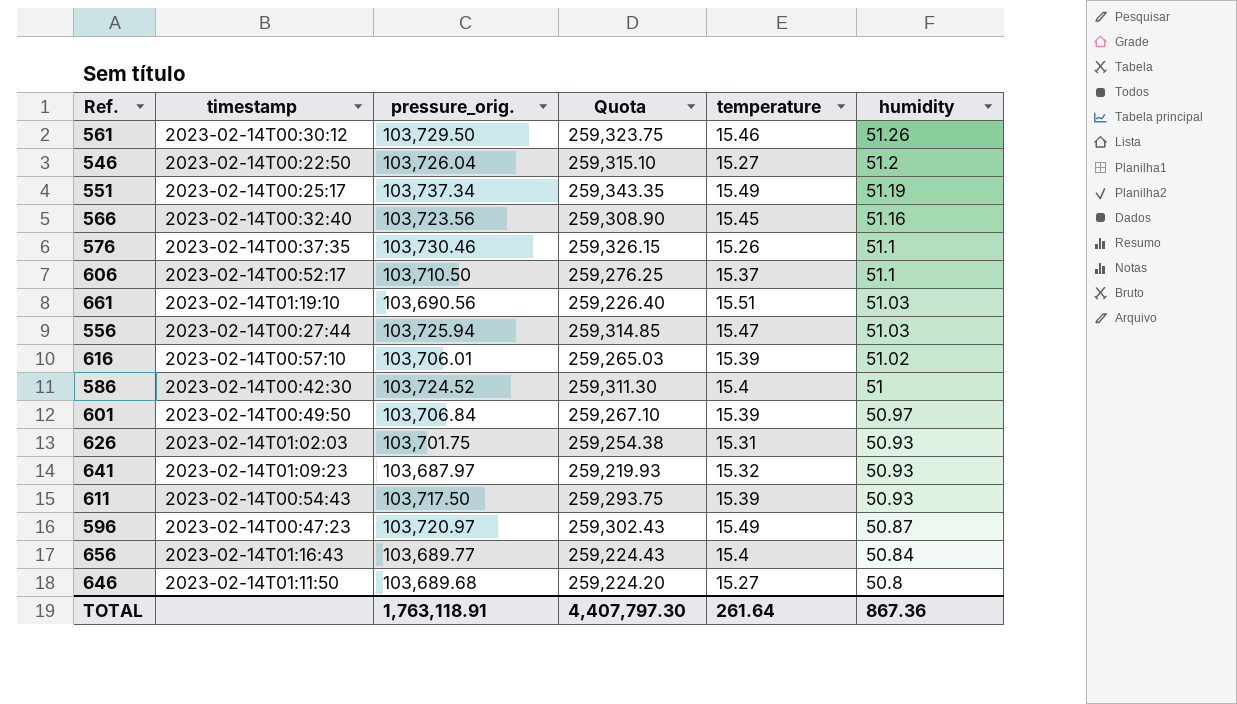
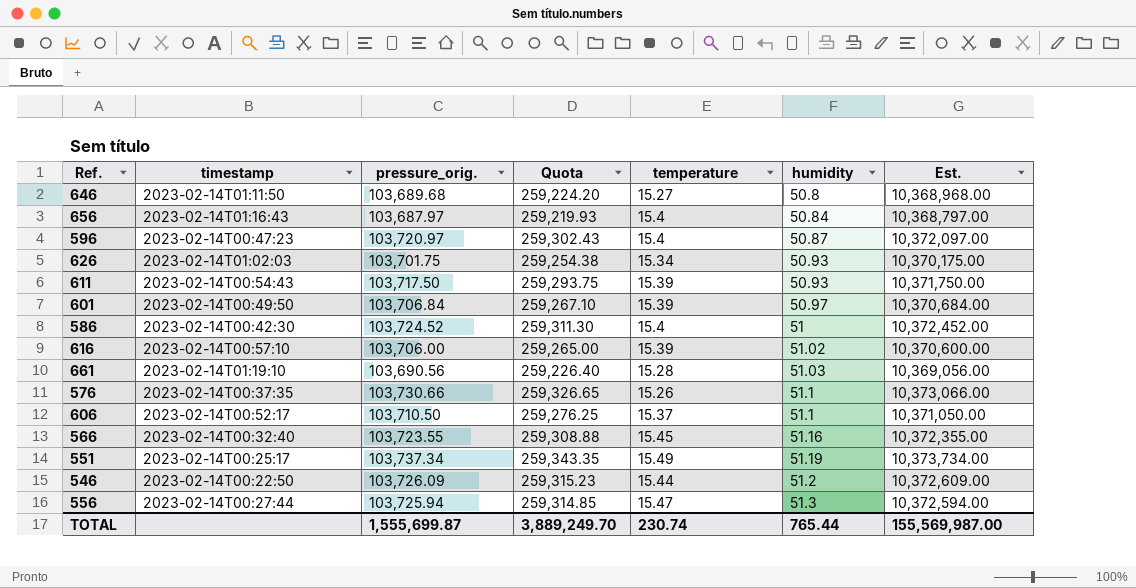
row order: humidity descending -> humidity ascending
column Est. | formula: none -> [pressure_orig.] * 100
row 561: 2023-02-14T00:30:12 | 103,729.50 | 259,323.75 | 15.46 | 51.26 -> none
row 641: 2023-02-14T01:09:23 | 103,687.97 | 259,219.93 | 15.32 | 50.93 -> none
656 | pressure_orig.: 103,689.77 -> 103,687.97
656 | Quota: 259,224.43 -> 259,219.93
596 | temperature: 15.49 -> 15.4
626 | temperature: 15.31 -> 15.34
616 | pressure_orig.: 103,706.01 -> 103,706.00
616 | Quota: 259,265.03 -> 259,265.00
661 | temperature: 15.51 -> 15.28
576 | pressure_orig.: 103,730.46 -> 103,730.66
576 | Quota: 259,326.15 -> 259,326.65
566 | pressure_orig.: 103,723.56 -> 103,723.55
566 | Quota: 259,308.90 -> 259,308.88
546 | pressure_orig.: 103,726.04 -> 103,726.09
546 | Quota: 259,315.10 -> 259,315.23
546 | temperature: 15.27 -> 15.44
556 | humidity: 51.03 -> 51.3
TOTAL | pressure_orig.: 1,763,118.91 -> 1,555,699.87
TOTAL | Quota: 4,407,797.30 -> 3,889,249.70
TOTAL | temperature: 261.64 -> 230.74
TOTAL | humidity: 867.36 -> 765.44

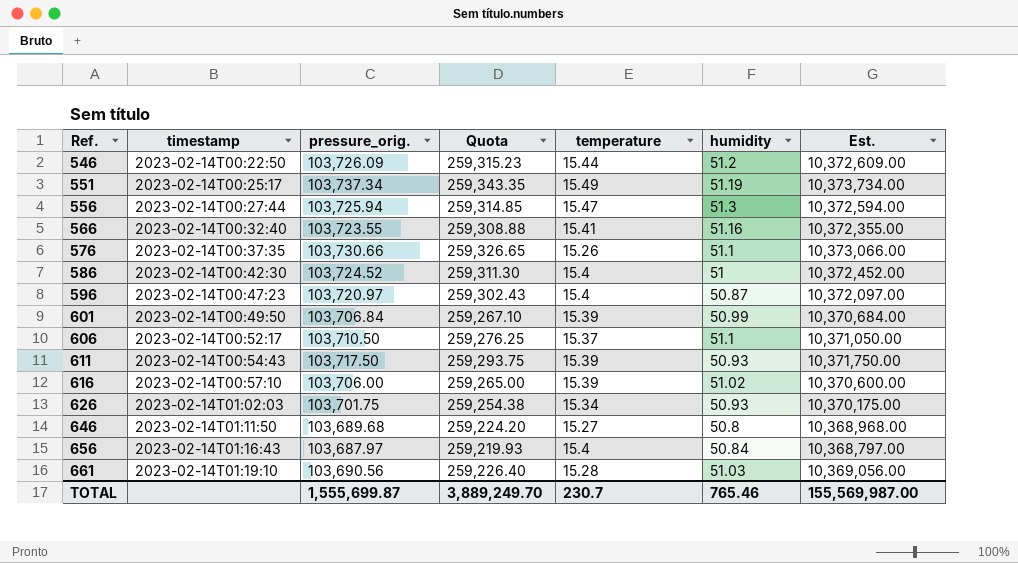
row order: humidity ascending -> Ref. ascending
566 | temperature: 15.45 -> 15.41
601 | humidity: 50.97 -> 50.99
TOTAL | temperature: 230.74 -> 230.7
TOTAL | humidity: 765.44 -> 765.46

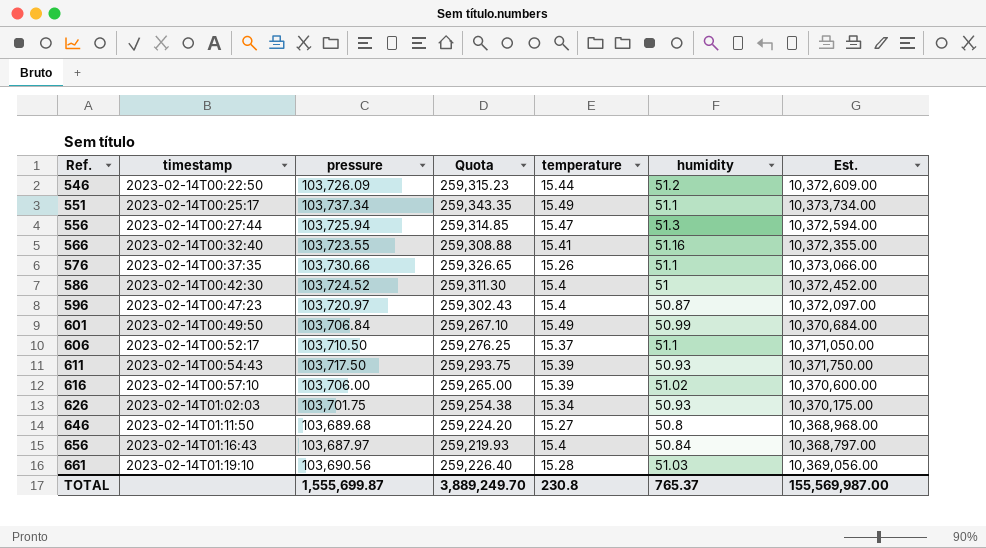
column name: pressure_orig. -> pressure
551 | humidity: 51.19 -> 51.1
601 | temperature: 15.39 -> 15.49
TOTAL | temperature: 230.7 -> 230.8
TOTAL | humidity: 765.46 -> 765.37

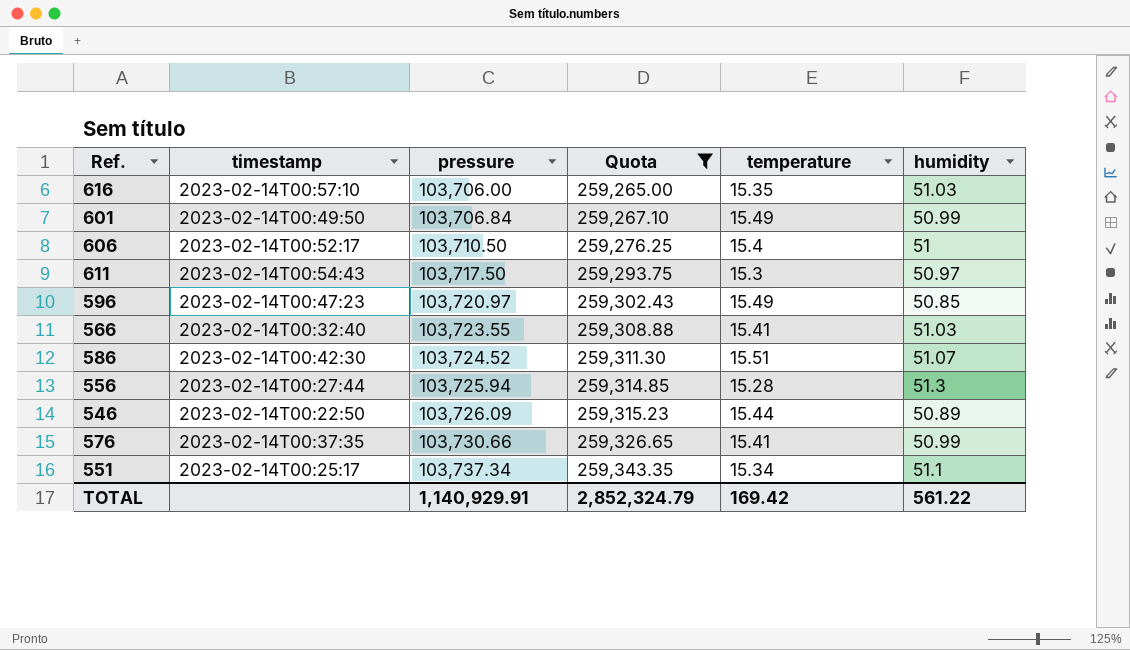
filter: none -> Quota >= 259,265.00
row order: Ref. ascending -> pressure ascending
column Est. | formula: [pressure] * 100 -> none
616 | temperature: 15.39 -> 15.35
616 | humidity: 51.02 -> 51.03
606 | temperature: 15.37 -> 15.4
606 | humidity: 51.1 -> 51
611 | temperature: 15.39 -> 15.3
611 | humidity: 50.93 -> 50.97
596 | temperature: 15.4 -> 15.49
596 | humidity: 50.87 -> 50.85
566 | humidity: 51.16 -> 51.03
586 | temperature: 15.4 -> 15.51
586 | humidity: 51 -> 51.07
556 | temperature: 15.47 -> 15.28
546 | humidity: 51.2 -> 50.89
576 | temperature: 15.26 -> 15.41
576 | humidity: 51.1 -> 50.99
551 | temperature: 15.49 -> 15.34
TOTAL | pressure: 1,555,699.87 -> 1,140,929.91
TOTAL | Quota: 3,889,249.70 -> 2,852,324.79
TOTAL | temperature: 230.8 -> 169.42
TOTAL | humidity: 765.37 -> 561.22

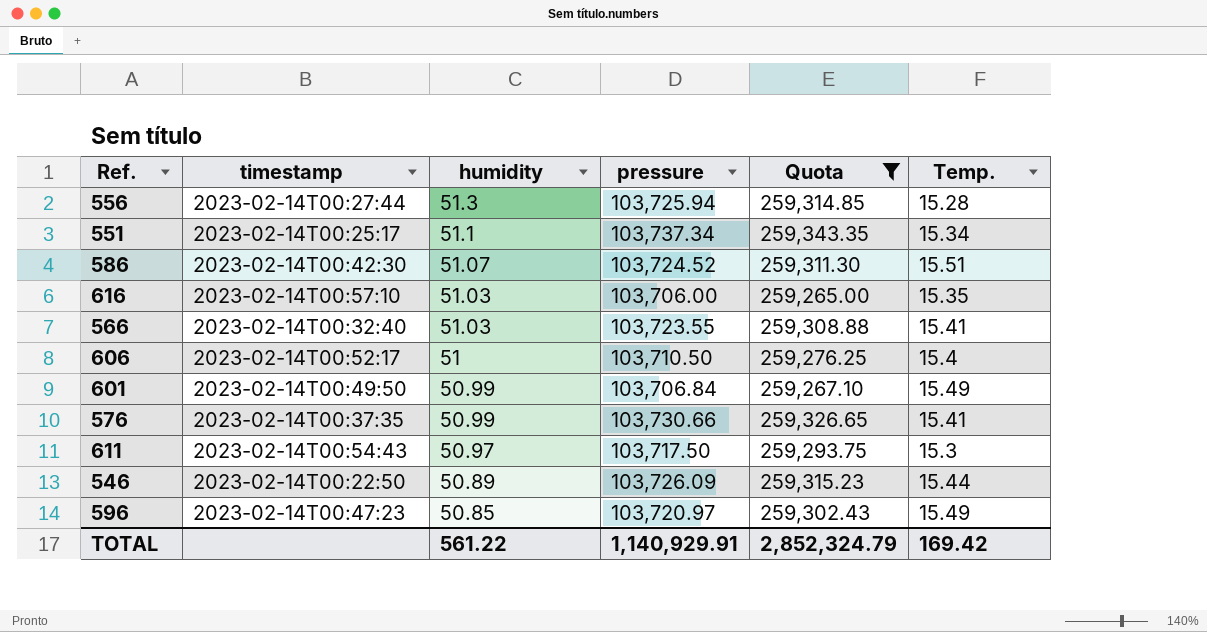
row order: pressure ascending -> humidity descending
column humidity | position: 6 -> 3
column name: temperature -> Temp.

